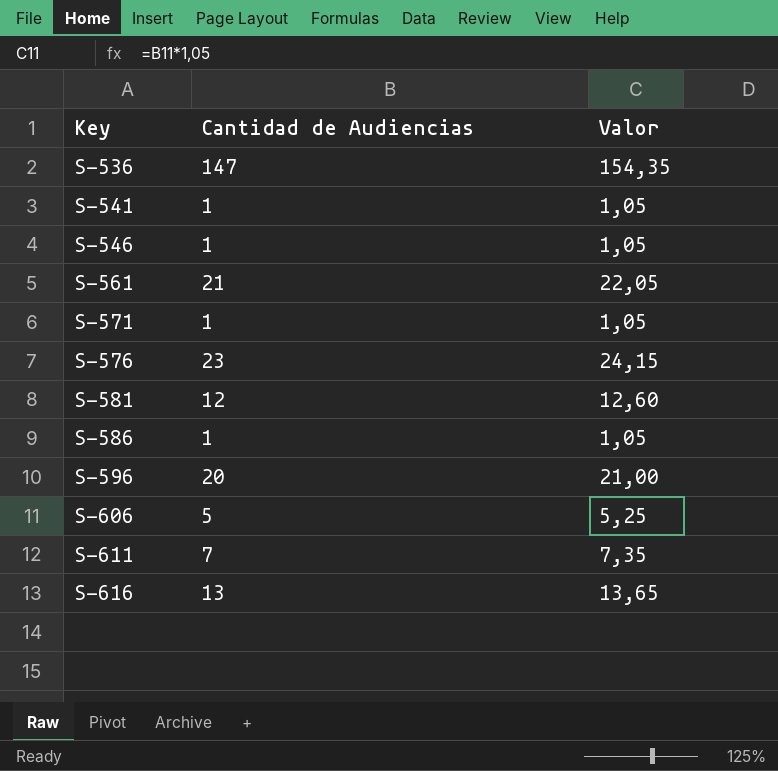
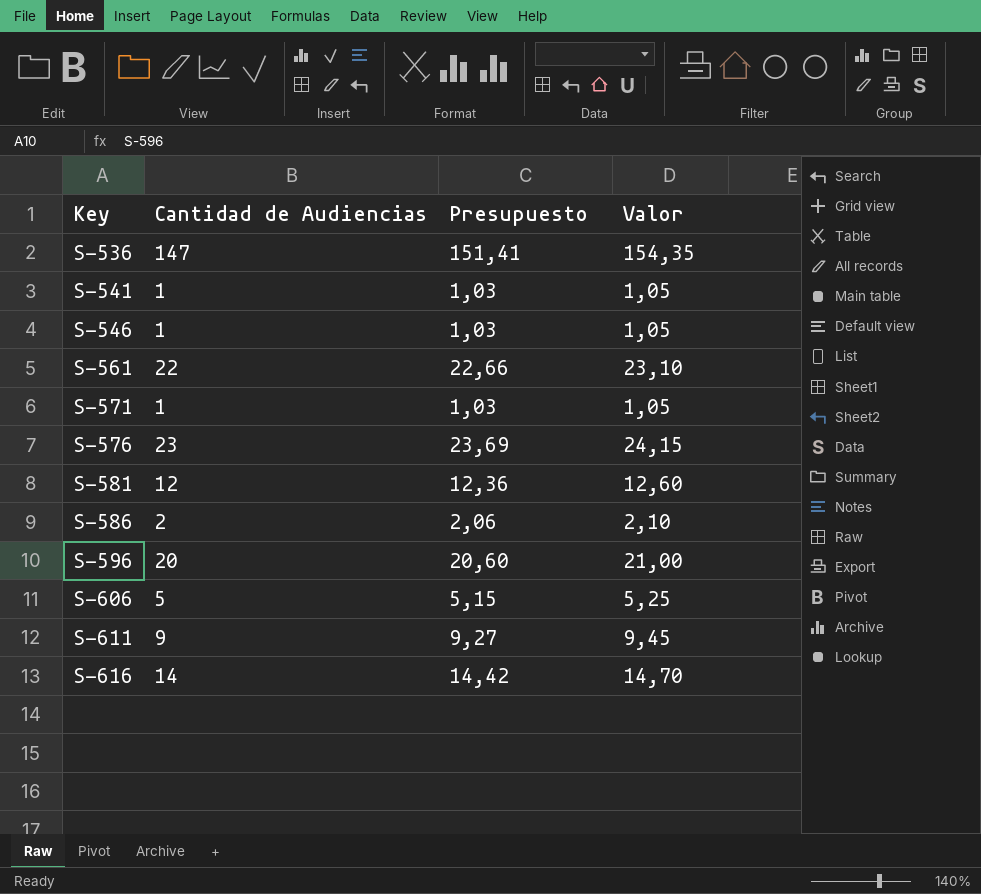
column Presupuesto | formula: none -> [Cantidad de Audiencias] * 1,03
S-561 | Cantidad de Audiencias: 21 -> 22
S-561 | Valor: 22,05 -> 23,10
S-586 | Cantidad de Audiencias: 1 -> 2
S-586 | Valor: 1,05 -> 2,10
S-611 | Cantidad de Audiencias: 7 -> 9
S-611 | Valor: 7,35 -> 9,45
S-616 | Cantidad de Audiencias: 13 -> 14
S-616 | Valor: 13,65 -> 14,70

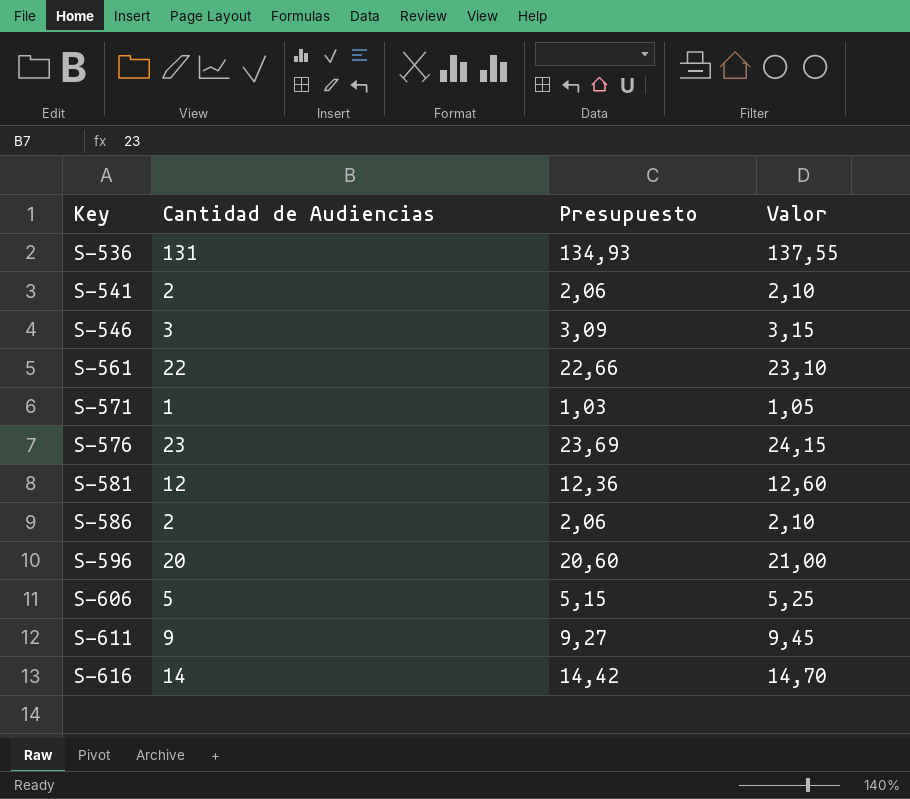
S-536 | Cantidad de Audiencias: 147 -> 131
S-536 | Presupuesto: 151,41 -> 134,93
S-536 | Valor: 154,35 -> 137,55
S-541 | Cantidad de Audiencias: 1 -> 2
S-541 | Presupuesto: 1,03 -> 2,06
S-541 | Valor: 1,05 -> 2,10
S-546 | Cantidad de Audiencias: 1 -> 3
S-546 | Presupuesto: 1,03 -> 3,09
S-546 | Valor: 1,05 -> 3,15

